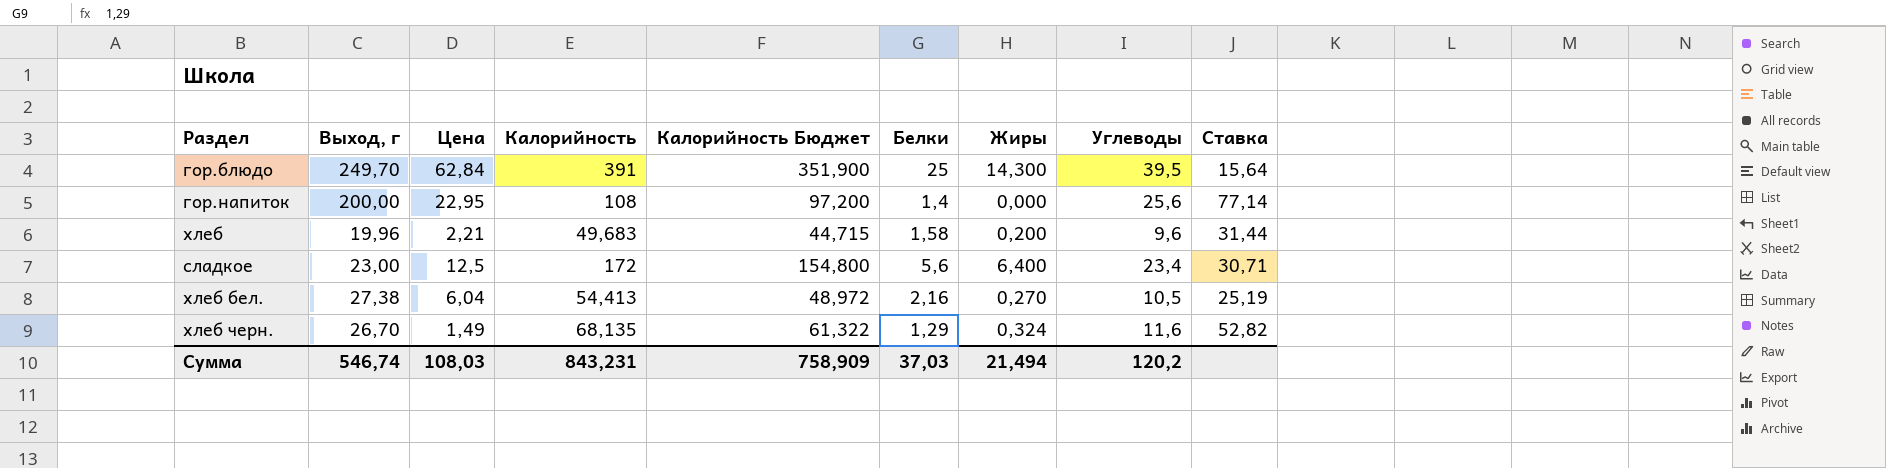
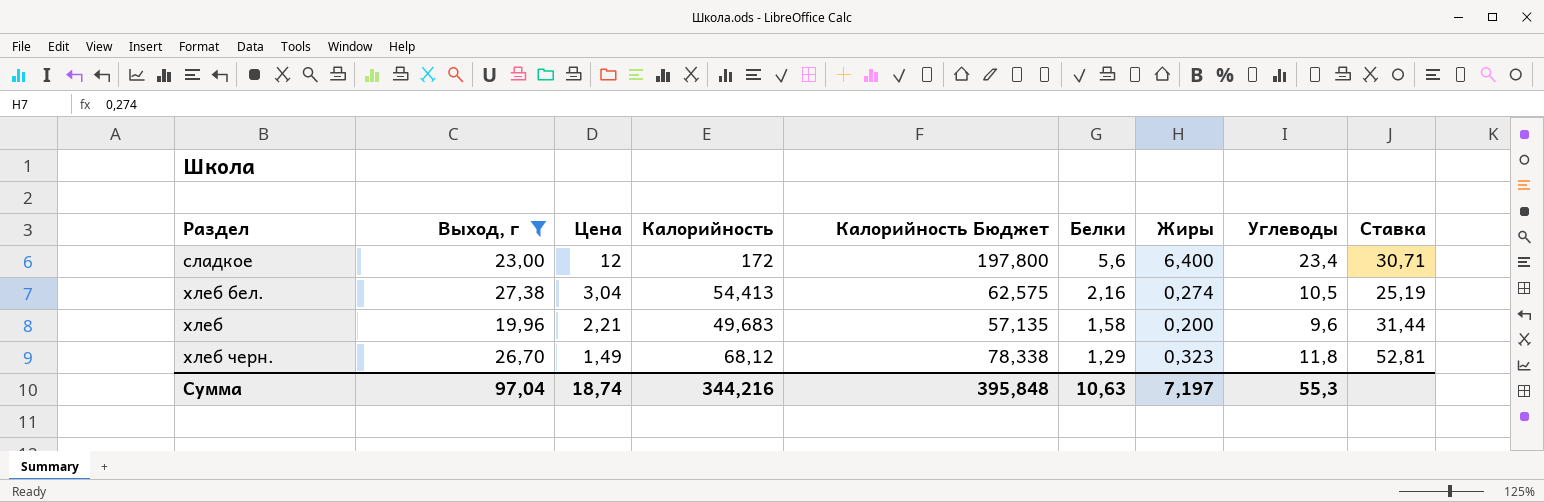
filter: none -> Выход, г <= 27,38
row order: none -> Цена descending
column Калорийность Бюджет | formula: [Калорийность] * 0,9 -> [Калорийность] * 1,15
сладкое | Цена: 12,5 -> 12
хлеб бел. | Цена: 6,04 -> 3,04
хлеб бел. | Жиры: 0,270 -> 0,274
хлеб черн. | Калорийность: 68,135 -> 68,12
хлеб черн. | Жиры: 0,324 -> 0,323
хлеб черн. | Углеводы: 11,6 -> 11,8
хлеб черн. | Ставка: 52,82 -> 52,81
Сумма | Выход, г: 546,74 -> 97,04
Сумма | Цена: 108,03 -> 18,74
Сумма | Калорийность: 843,231 -> 344,216
Сумма | Калорийность Бюджет: 758,909 -> 395,848
Сумма | Белки: 37,03 -> 10,63
Сумма | Жиры: 21,494 -> 7,197
Сумма | Углеводы: 120,2 -> 55,3

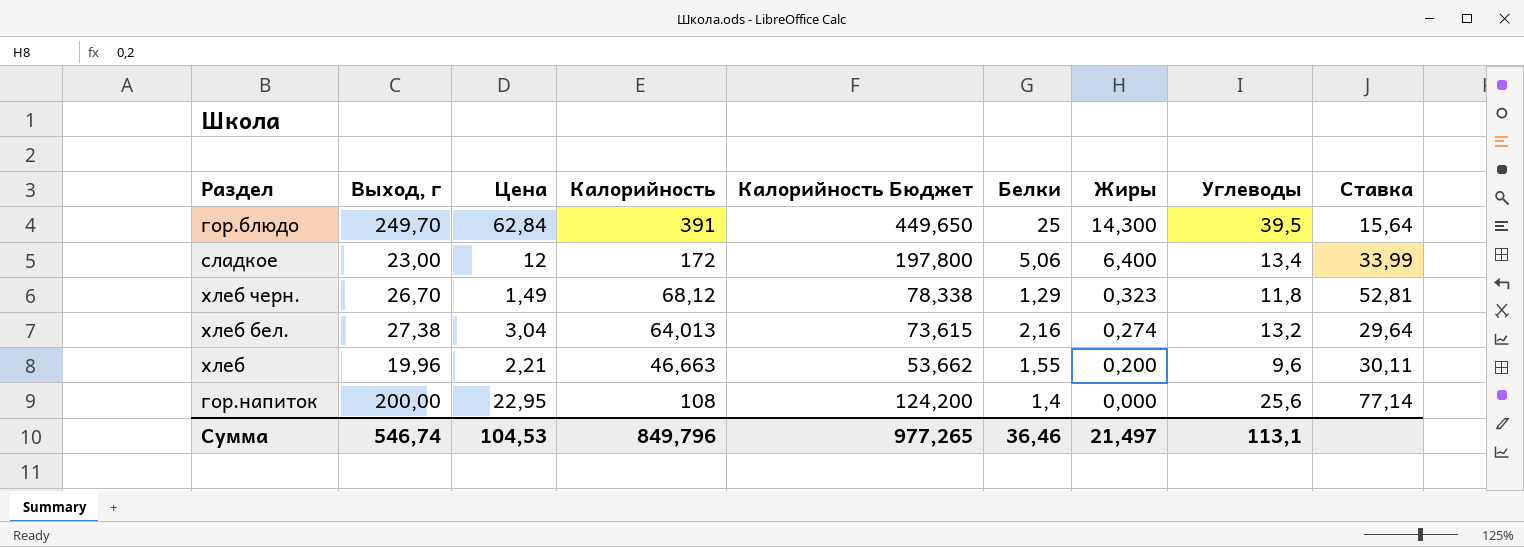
filter: Выход, г <= 27,38 -> none
row order: Цена descending -> Жиры descending
сладкое | Белки: 5,6 -> 5,06
сладкое | Углеводы: 23,4 -> 13,4
сладкое | Ставка: 30,71 -> 33,99
хлеб бел. | Калорийность: 54,413 -> 64,013
хлеб бел. | Калорийность Бюджет: 62,575 -> 73,615
хлеб бел. | Углеводы: 10,5 -> 13,2
хлеб бел. | Ставка: 25,19 -> 29,64
хлеб | Калорийность: 49,683 -> 46,663
хлеб | Калорийность Бюджет: 57,135 -> 53,662
хлеб | Белки: 1,58 -> 1,55
хлеб | Ставка: 31,44 -> 30,11
Сумма | Выход, г: 97,04 -> 546,74
Сумма | Цена: 18,74 -> 104,53
Сумма | Калорийность: 344,216 -> 849,796
Сумма | Калорийность Бюджет: 395,848 -> 977,265
Сумма | Белки: 10,63 -> 36,46
Сумма | Жиры: 7,197 -> 21,497
Сумма | Углеводы: 55,3 -> 113,1

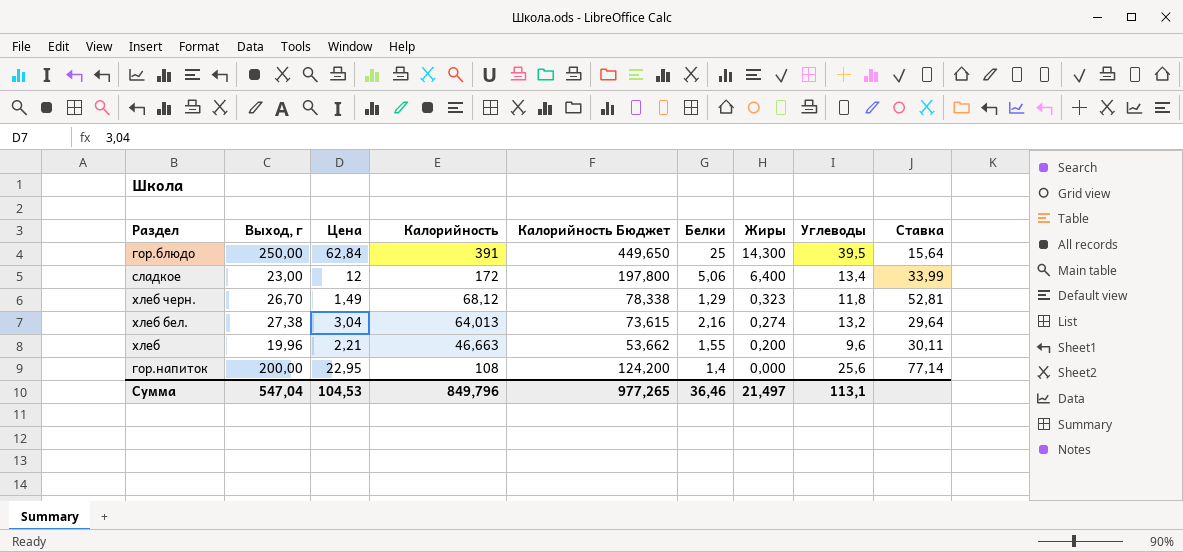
гор.блюдо | Выход, г: 249,70 -> 250,00
Сумма | Выход, г: 546,74 -> 547,04

